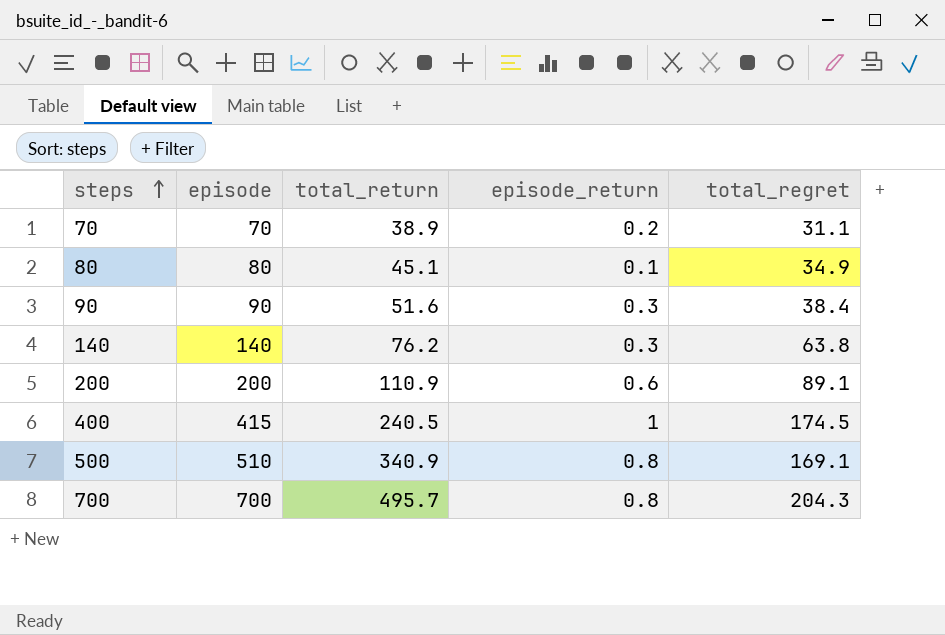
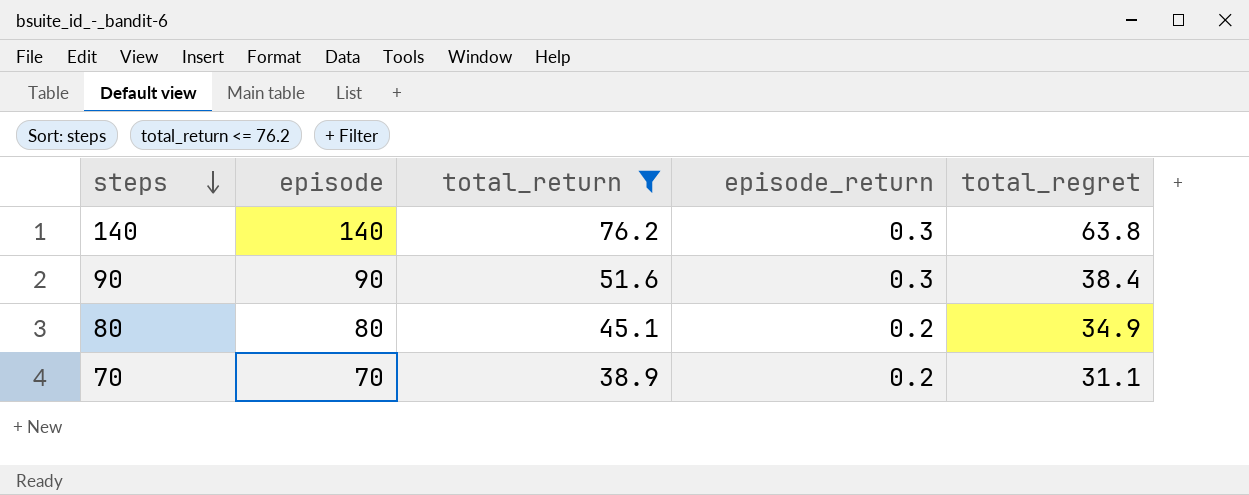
filter: none -> total_return <= 76.2
row order: steps ascending -> steps descending
80 | episode_return: 0.1 -> 0.2

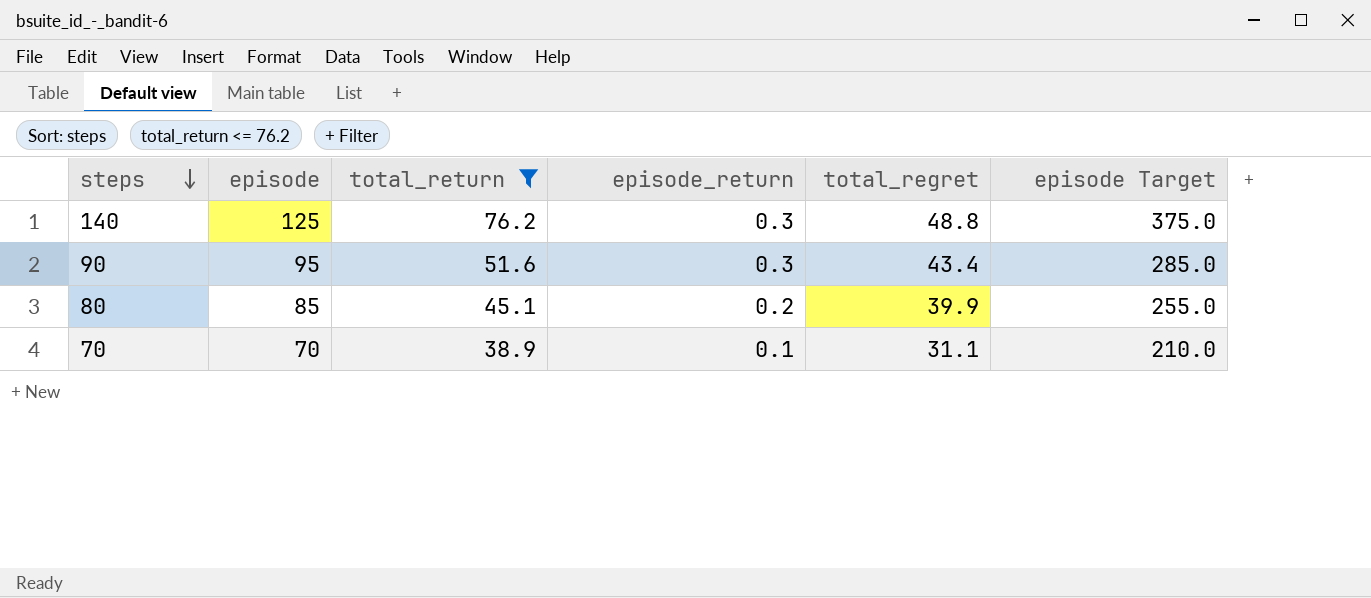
column episode Target | formula: none -> [episode] * 3
140 | episode: 140 -> 125
140 | total_regret: 63.8 -> 48.8
90 | episode: 90 -> 95
90 | total_regret: 38.4 -> 43.4
80 | episode: 80 -> 85
80 | total_regret: 34.9 -> 39.9
70 | episode_return: 0.2 -> 0.1

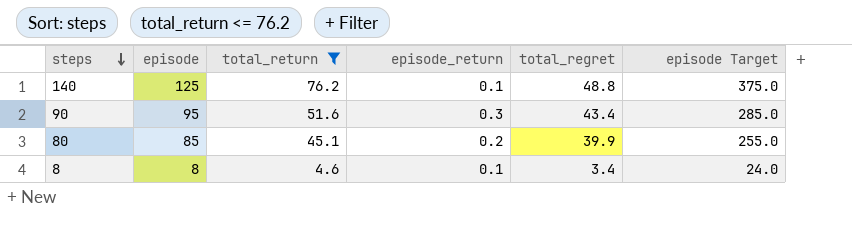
row 70: 70 | 38.9 | 0.1 | 31.1 | 210.0 -> none
140 | episode_return: 0.3 -> 0.1
row 8: none -> 8 | 4.6 | 0.1 | 3.4 | 24.0

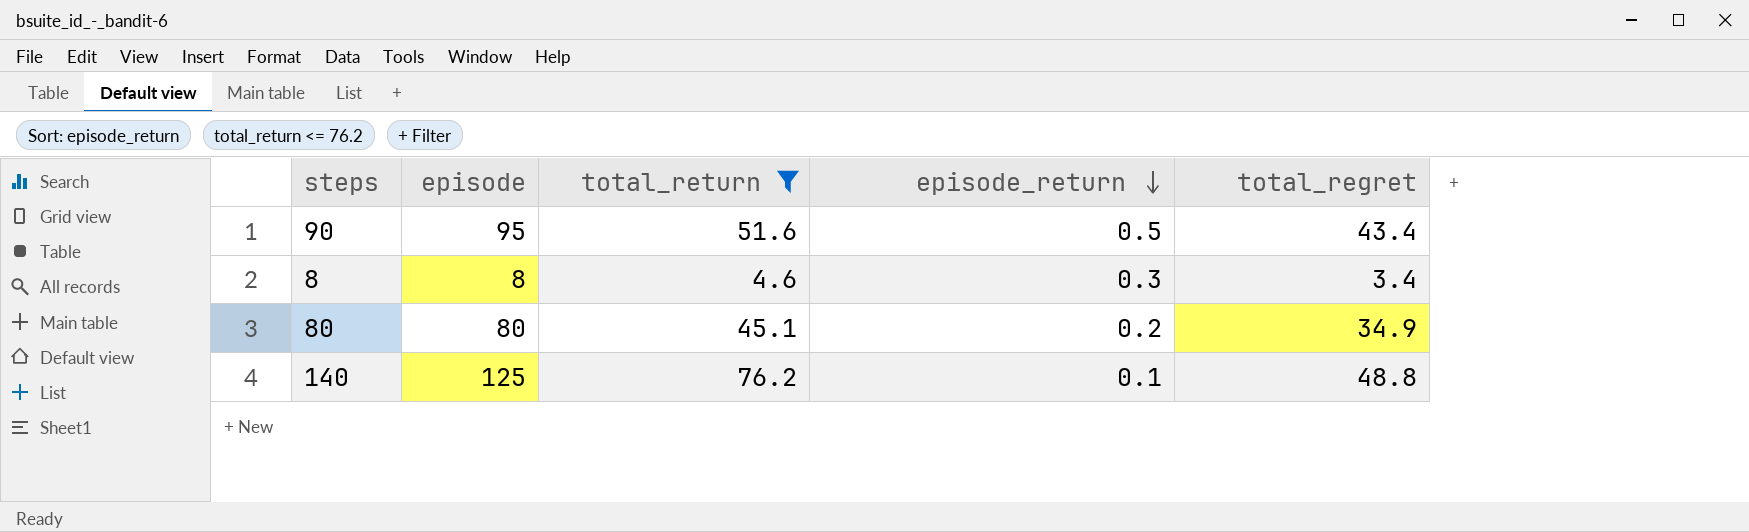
row order: steps descending -> episode_return descending
column episode Target | formula: [episode] * 3 -> none
90 | episode_return: 0.3 -> 0.5
8 | episode_return: 0.1 -> 0.3
80 | episode: 85 -> 80
80 | total_regret: 39.9 -> 34.9

